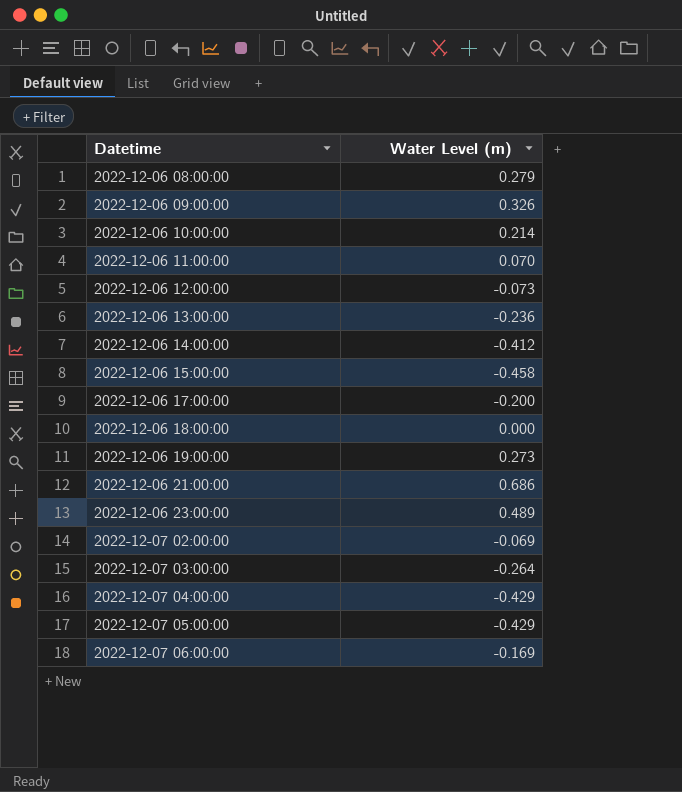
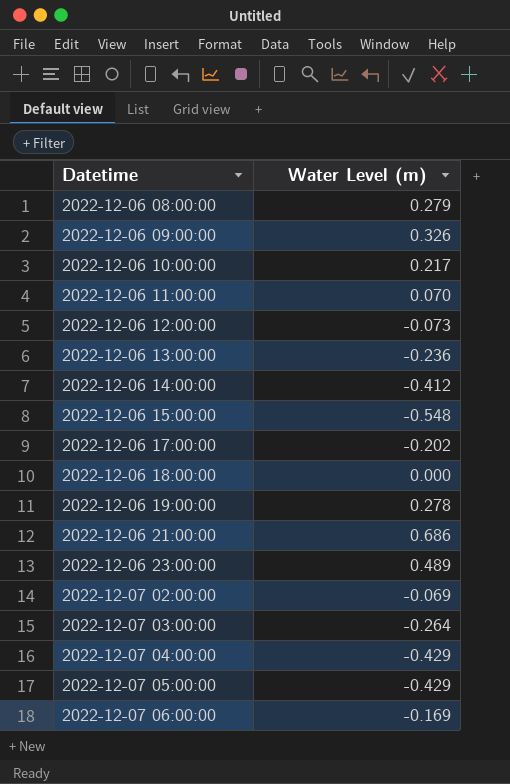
2022-12-06 10:00:00 | Water Level (m): 0.214 -> 0.217
2022-12-06 15:00:00 | Water Level (m): -0.458 -> -0.548
2022-12-06 17:00:00 | Water Level (m): -0.200 -> -0.202
2022-12-06 19:00:00 | Water Level (m): 0.273 -> 0.278

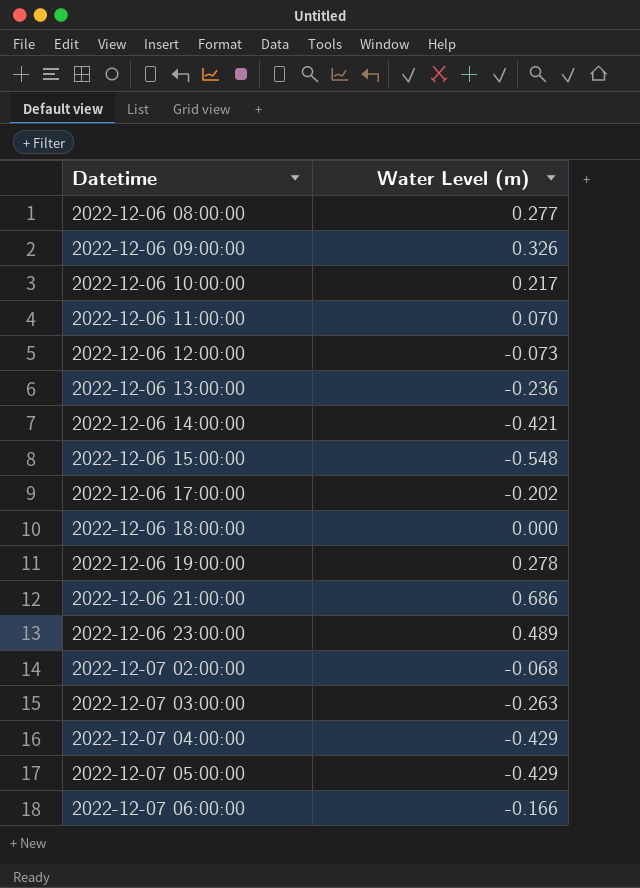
2022-12-06 08:00:00 | Water Level (m): 0.279 -> 0.277
2022-12-06 14:00:00 | Water Level (m): -0.412 -> -0.421
2022-12-07 02:00:00 | Water Level (m): -0.069 -> -0.068
2022-12-07 03:00:00 | Water Level (m): -0.264 -> -0.263
2022-12-07 06:00:00 | Water Level (m): -0.169 -> -0.166

